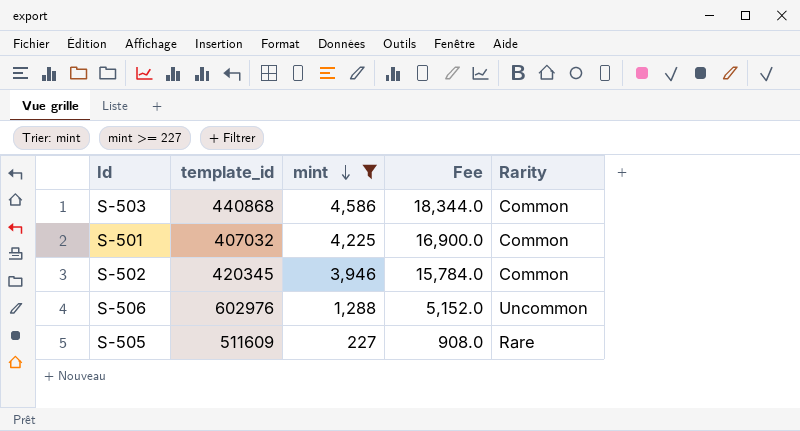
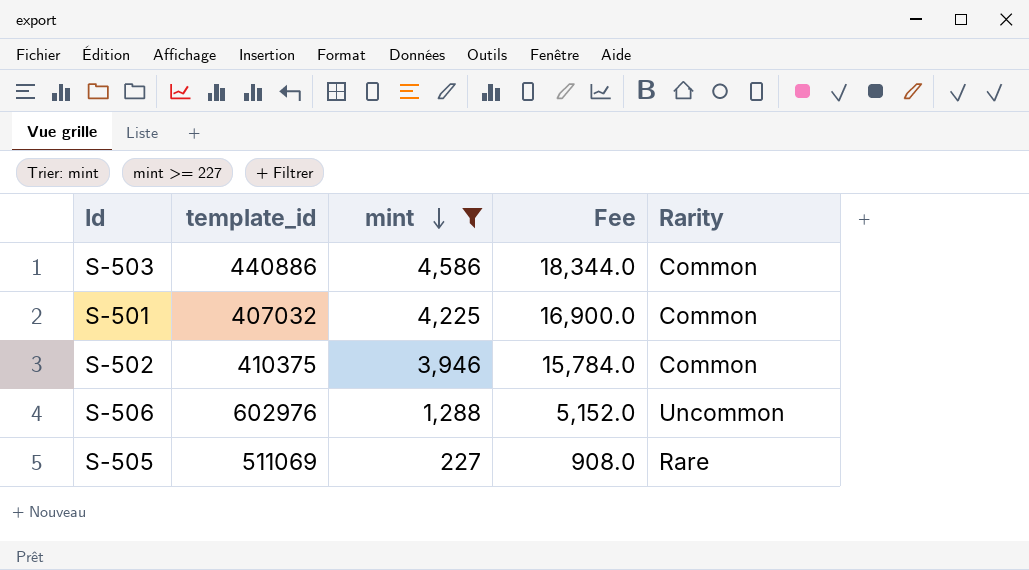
S-503 | template_id: 440868 -> 440886
S-502 | template_id: 420345 -> 410375
S-505 | template_id: 511609 -> 511069

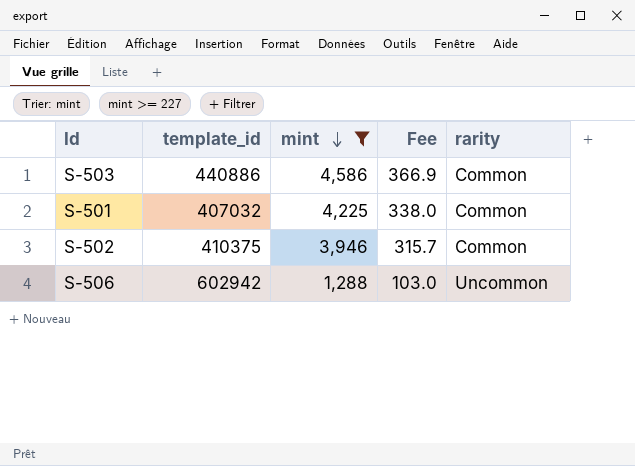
column Fee | formula: [mint] * 4 -> [mint] * 0.08
column name: Rarity -> rarity
row S-505: 511069 | 227 | 908.0 | Rare -> none
S-506 | template_id: 602976 -> 602942

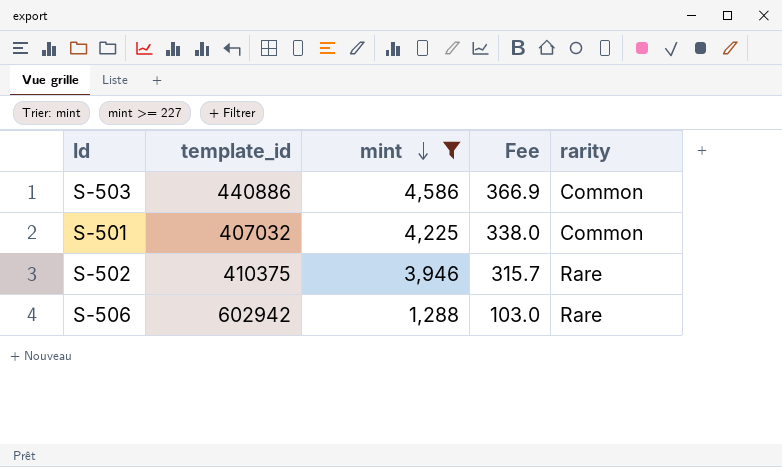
S-502 | rarity: Common -> Rare
S-506 | rarity: Uncommon -> Rare

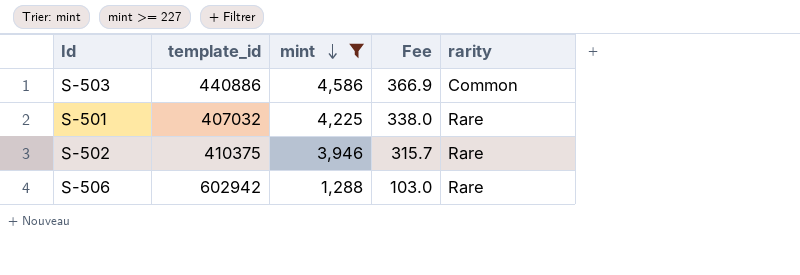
S-501 | rarity: Common -> Rare

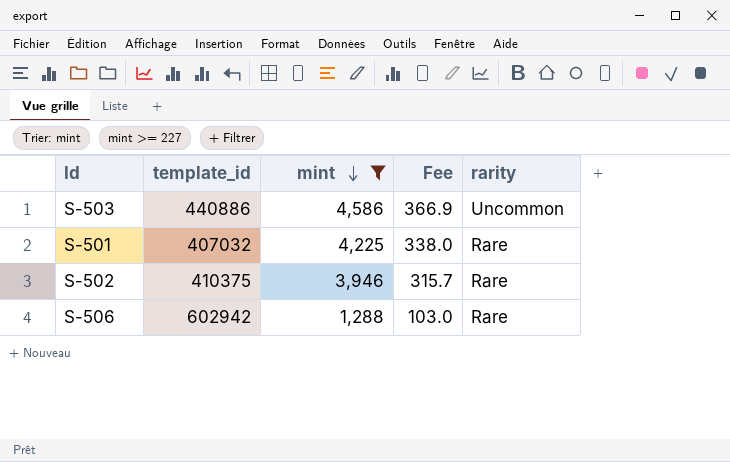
S-503 | rarity: Common -> Uncommon

